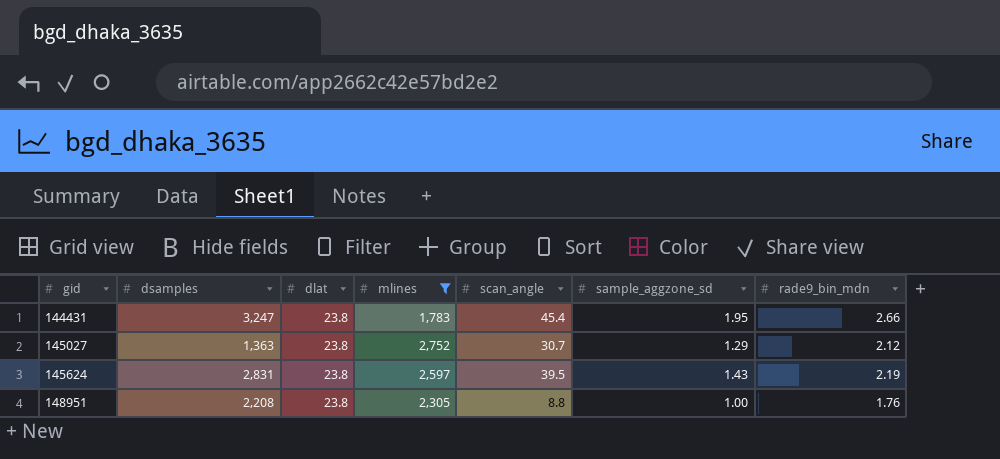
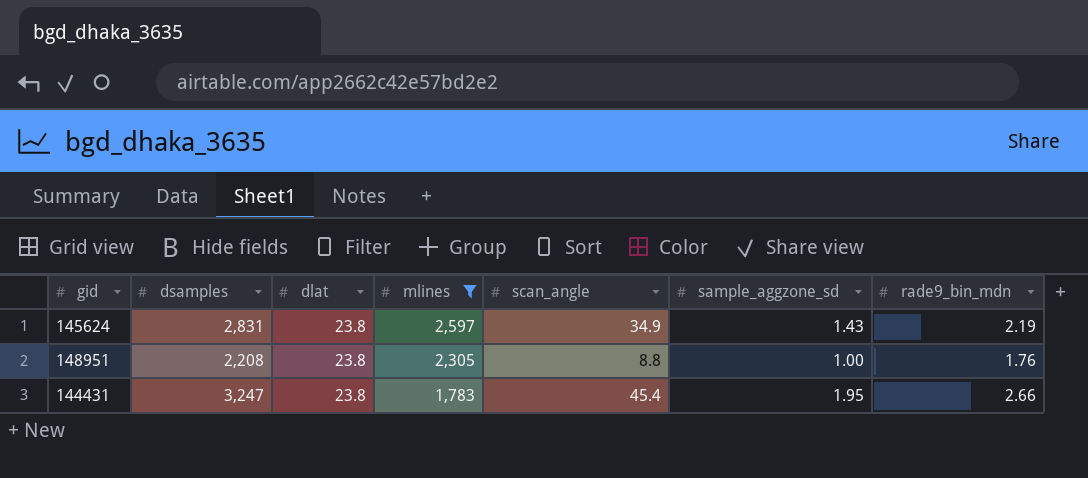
row order: gid ascending -> mlines descending
row 145027: 1,363 | 23.8 | 2,752 | 30.7 | 1.29 | 2.12 -> none
145624 | scan_angle: 39.5 -> 34.9

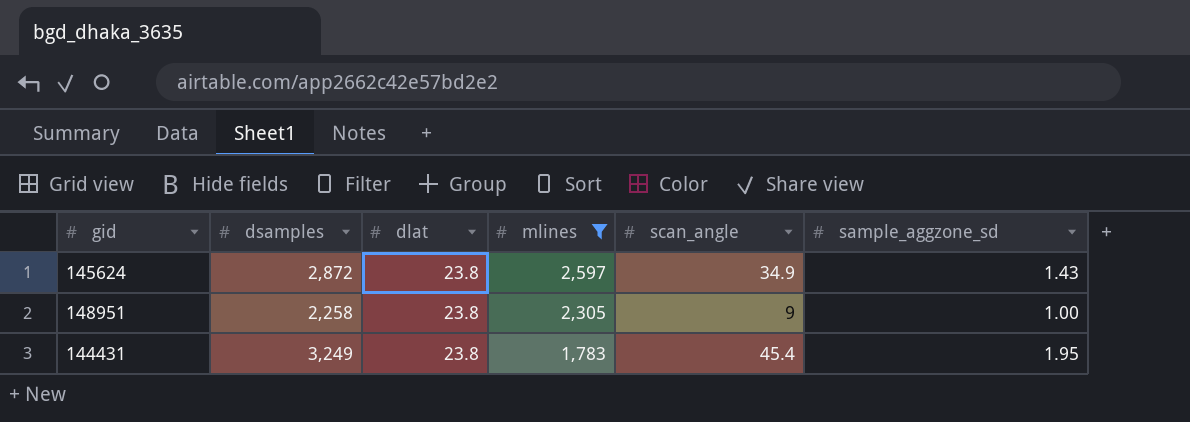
column rade9_bin_mdn | position: 7 -> none
145624 | dsamples: 2,831 -> 2,872
148951 | dsamples: 2,208 -> 2,258
148951 | scan_angle: 8.8 -> 9
144431 | dsamples: 3,247 -> 3,249

